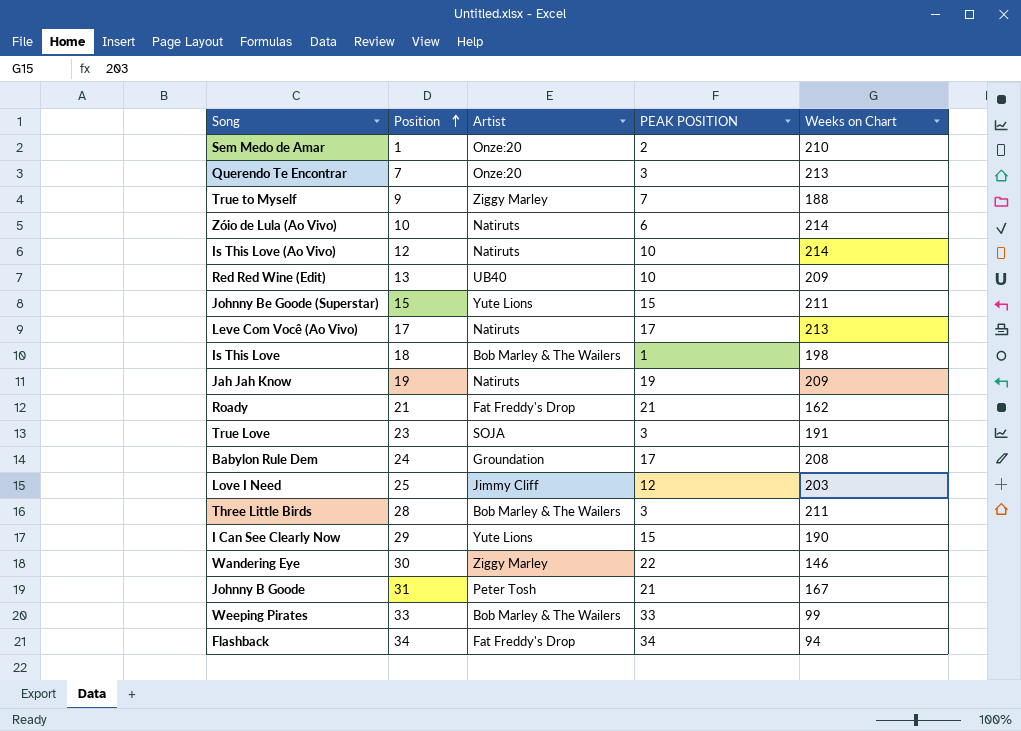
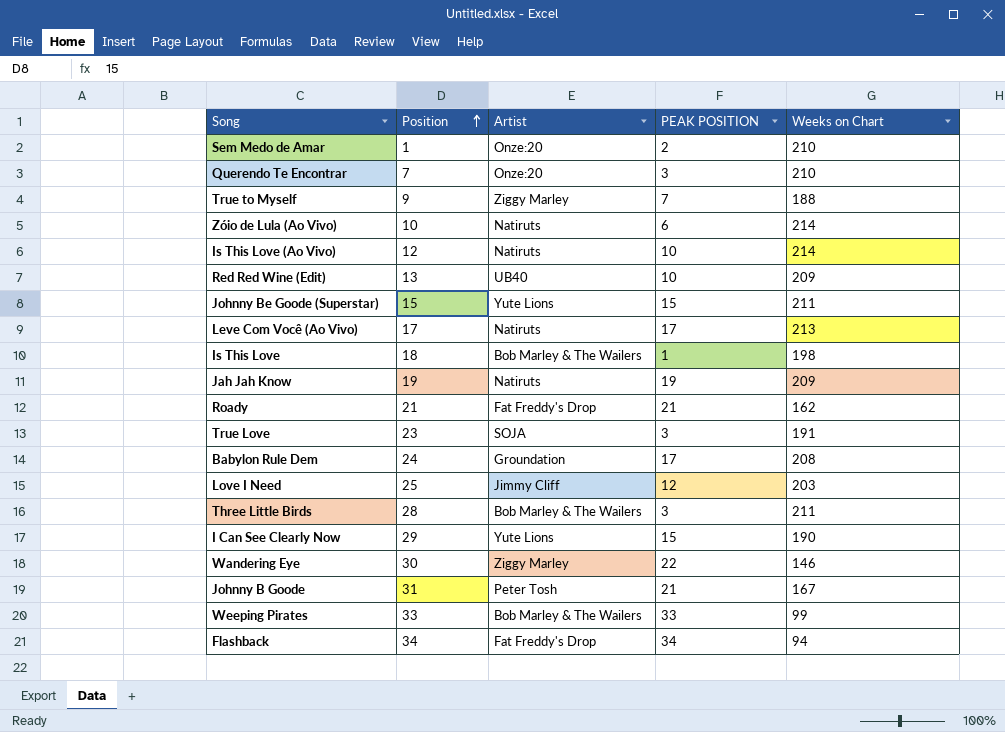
Querendo Te Encontrar | Weeks on Chart: 213 -> 210

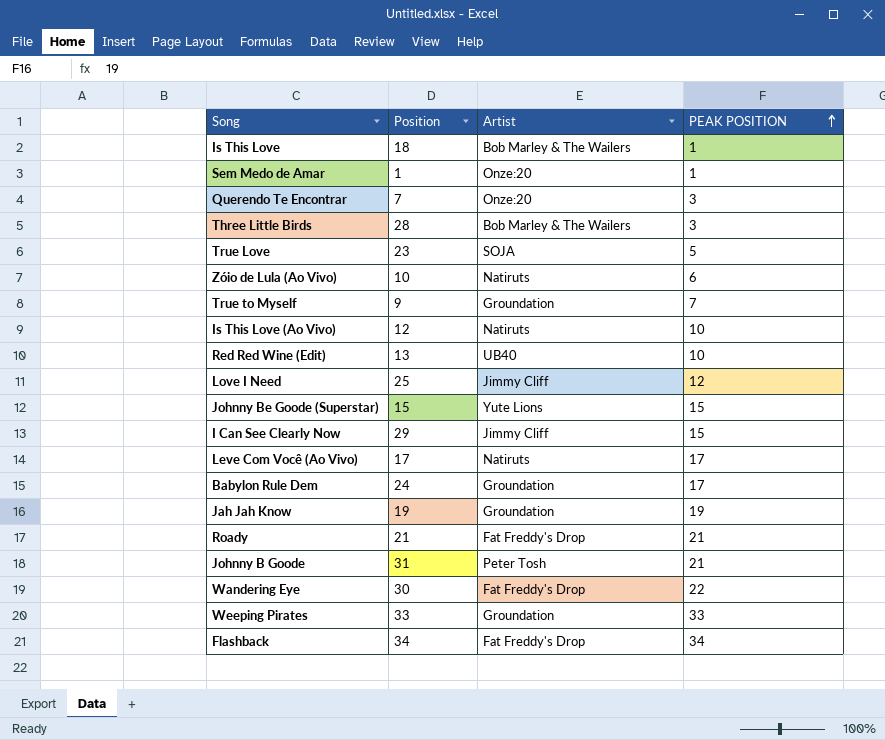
row order: Position ascending -> PEAK POSITION ascending
column Weeks on Chart | position: 5 -> none
Sem Medo de Amar | PEAK POSITION: 2 -> 1
True Love | PEAK POSITION: 3 -> 5
True to Myself | Artist: Ziggy Marley -> Groundation
I Can See Clearly Now | Artist: Yute Lions -> Jimmy Cliff
Jah Jah Know | Artist: Natiruts -> Groundation
Wandering Eye | Artist: Ziggy Marley -> Fat Freddy's Drop
Weeping Pirates | Artist: Bob Marley & The Wailers -> Groundation

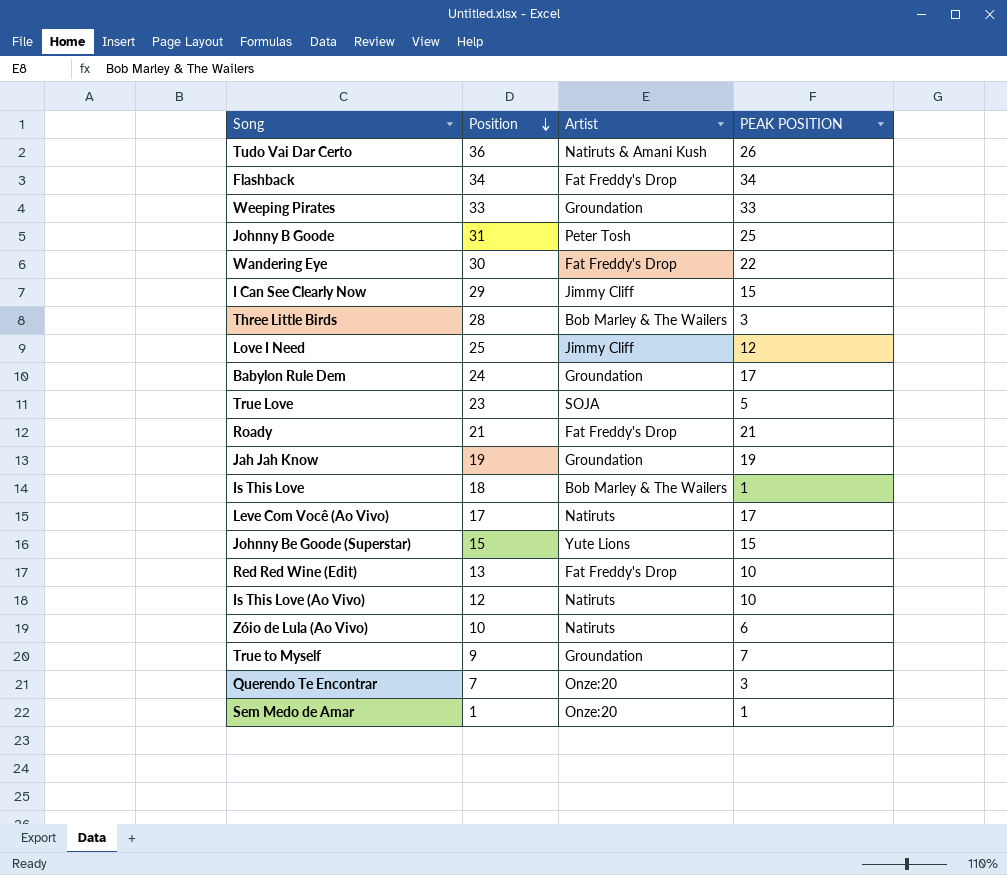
row order: PEAK POSITION ascending -> Position descending
row Tudo Vai Dar Certo: none -> 36 | Natiruts & Amani Kush | 26
Johnny B Goode | PEAK POSITION: 21 -> 25
Red Red Wine (Edit) | Artist: UB40 -> Fat Freddy's Drop

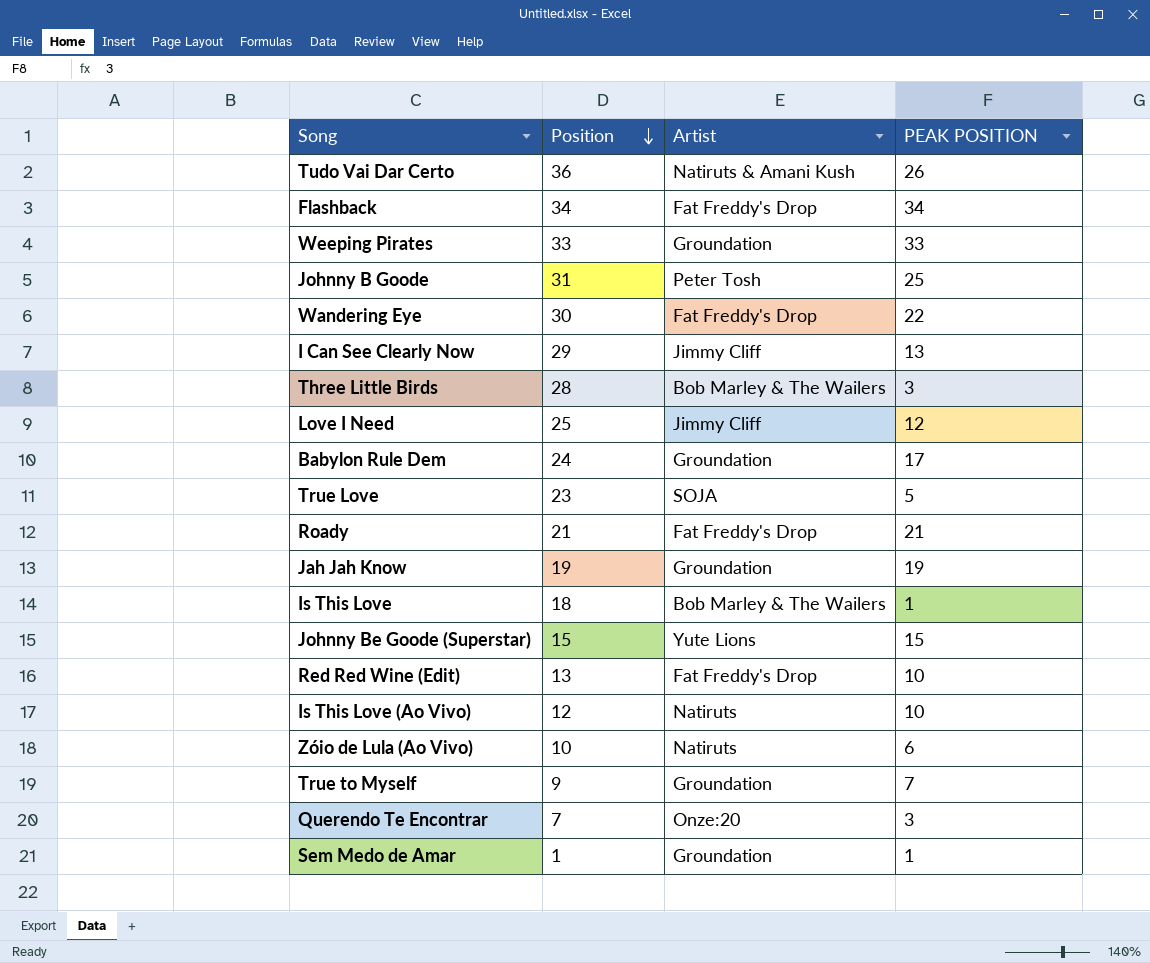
row Leve Com Você (Ao Vivo): 17 | Natiruts | 17 -> none
I Can See Clearly Now | PEAK POSITION: 15 -> 13
Sem Medo de Amar | Artist: Onze:20 -> Groundation

